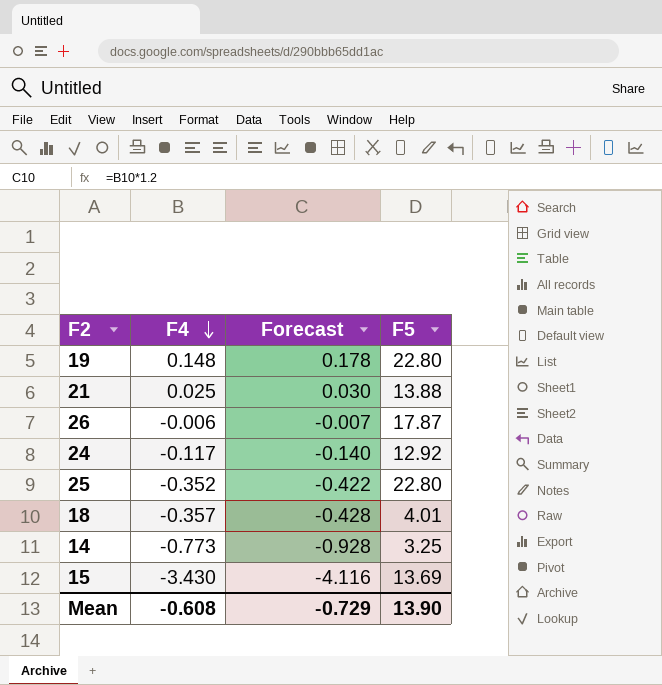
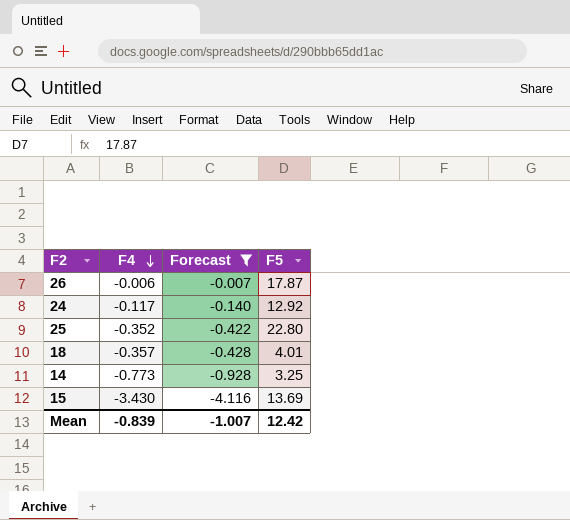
filter: none -> Forecast <= -0.007
Mean | F4: -0.608 -> -0.839
Mean | Forecast: -0.729 -> -1.007
Mean | F5: 13.90 -> 12.42

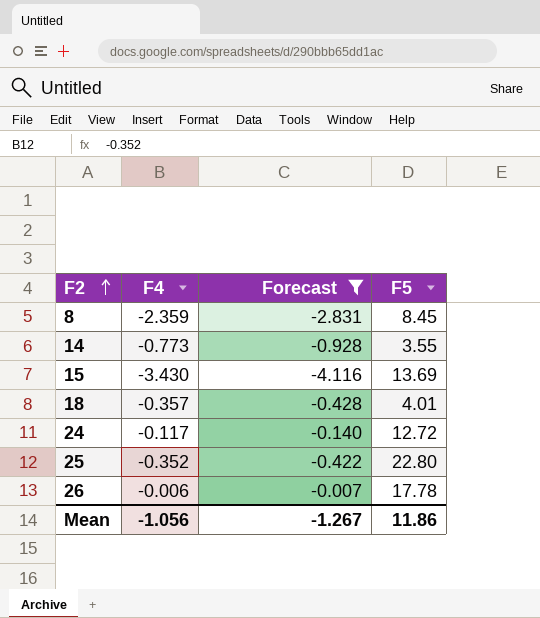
row order: F4 descending -> F2 ascending
row 8: none -> -2.359 | -2.831 | 8.45
14 | F5: 3.25 -> 3.55
24 | F5: 12.92 -> 12.72
26 | F5: 17.87 -> 17.78
Mean | F4: -0.839 -> -1.056
Mean | Forecast: -1.007 -> -1.267
Mean | F5: 12.42 -> 11.86

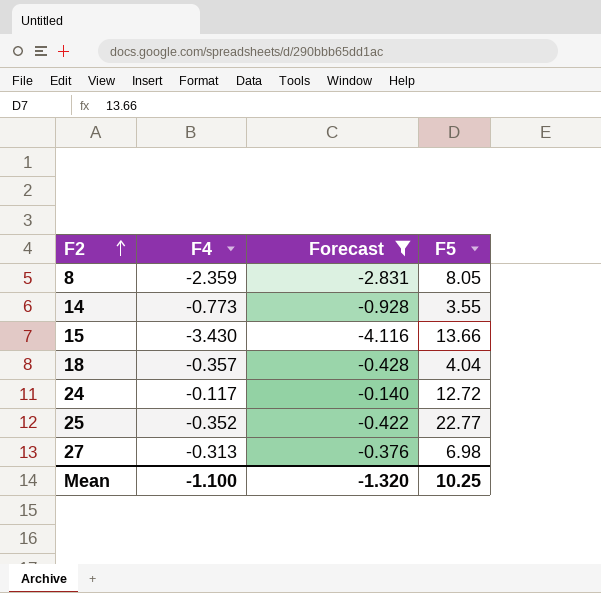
row 26: -0.006 | -0.007 | 17.78 -> none
8 | F5: 8.45 -> 8.05
15 | F5: 13.69 -> 13.66
18 | F5: 4.01 -> 4.04
25 | F5: 22.80 -> 22.77
row 27: none -> -0.313 | -0.376 | 6.98
Mean | F4: -1.056 -> -1.100
Mean | Forecast: -1.267 -> -1.320
Mean | F5: 11.86 -> 10.25

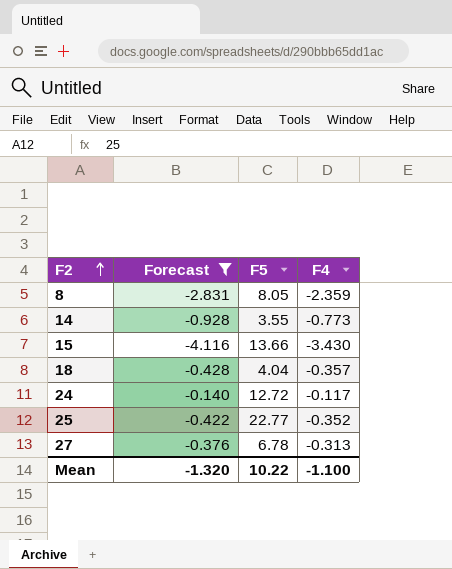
column F4 | position: 2 -> 4
27 | F5: 6.98 -> 6.78
Mean | F5: 10.25 -> 10.22

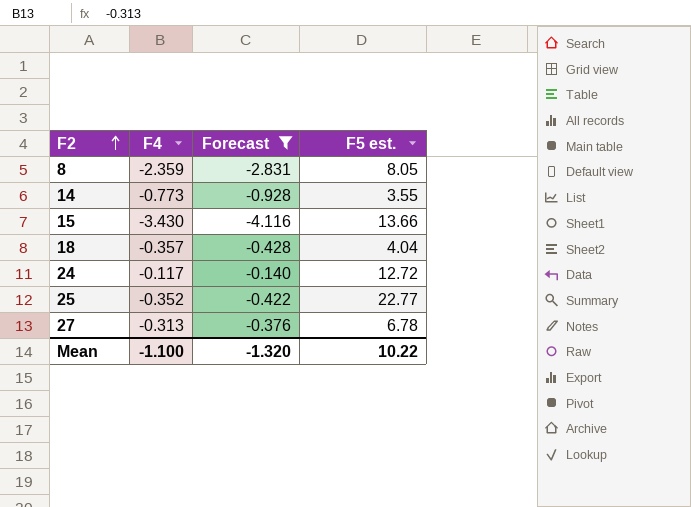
column F4 | position: 4 -> 2
column name: F5 -> F5 est.

